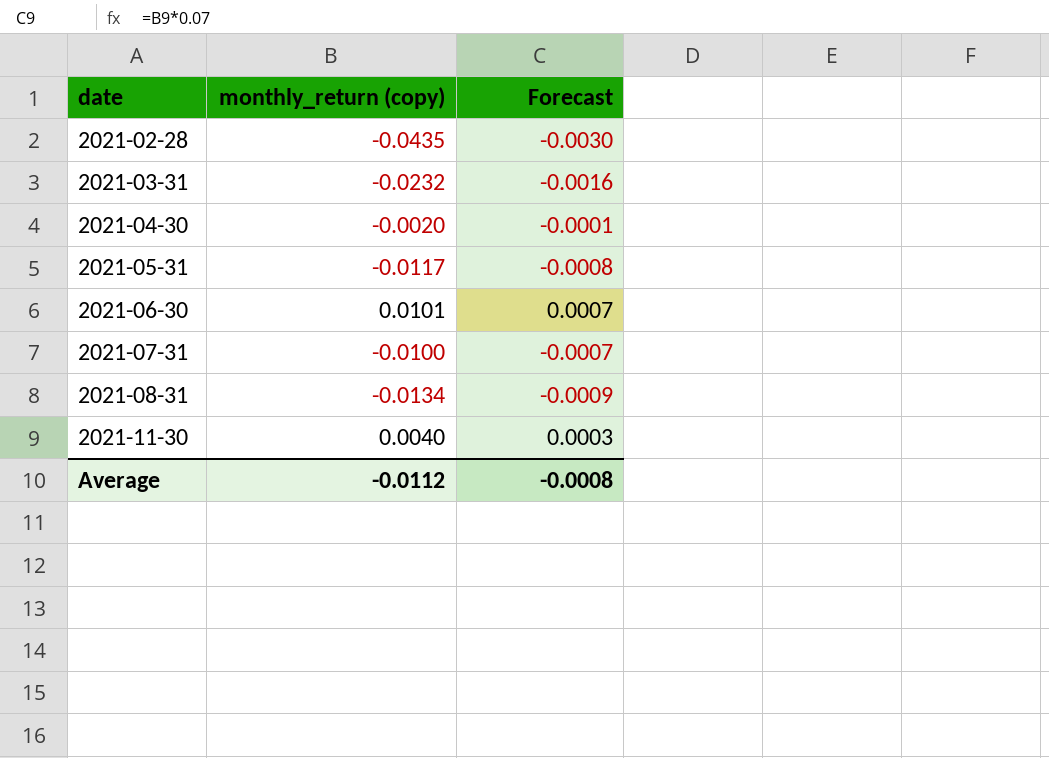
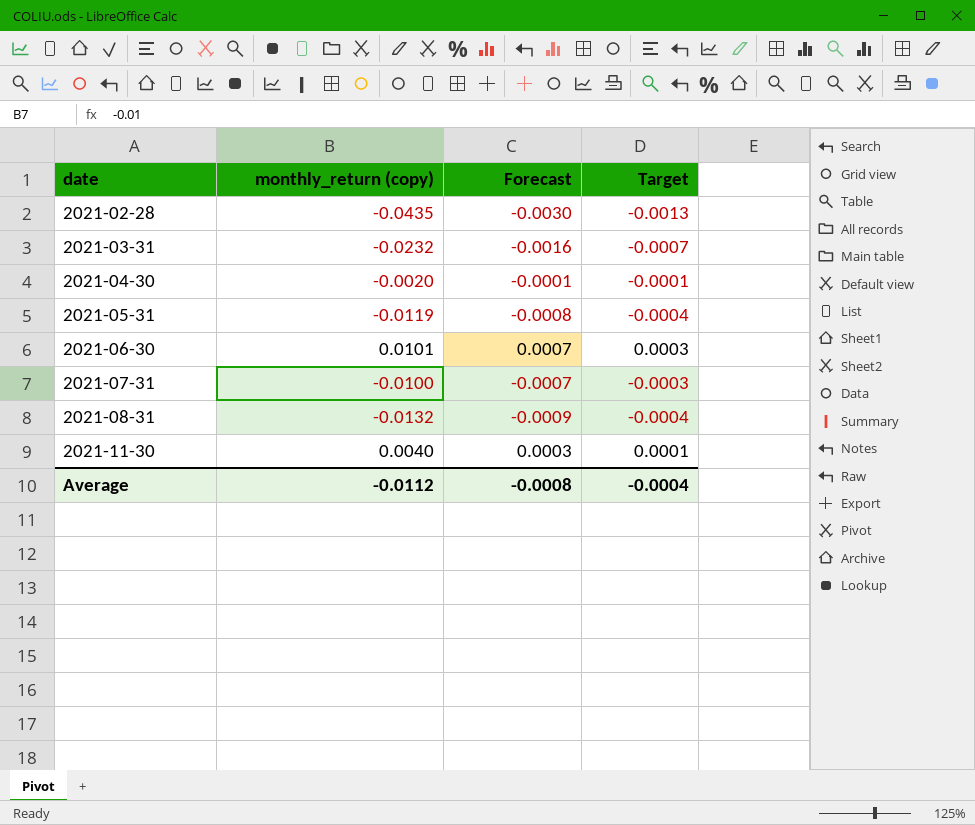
column Target | formula: none -> [monthly_return (copy)] * 0.03
2021-05-31 | monthly_return (copy): -0.0117 -> -0.0119
2021-08-31 | monthly_return (copy): -0.0134 -> -0.0132

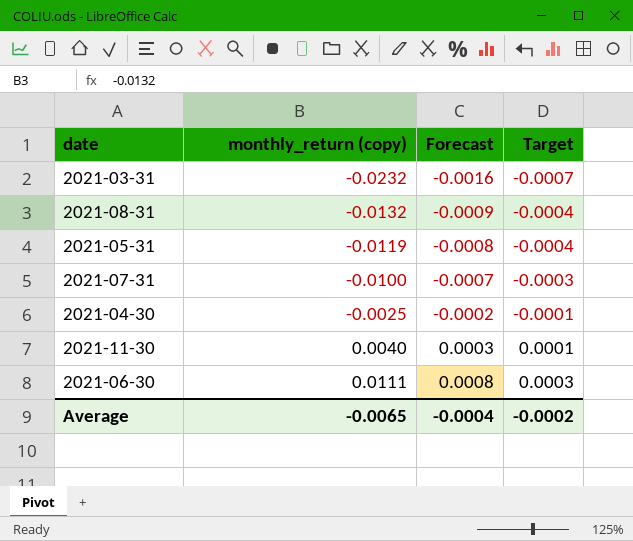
row order: date ascending -> monthly_return (copy) ascending
row 2021-02-28: -0.0435 | -0.0030 | -0.0013 -> none
2021-04-30 | monthly_return (copy): -0.0020 -> -0.0025
2021-04-30 | Forecast: -0.0001 -> -0.0002
2021-06-30 | monthly_return (copy): 0.0101 -> 0.0111
2021-06-30 | Forecast: 0.0007 -> 0.0008
Average | monthly_return (copy): -0.0112 -> -0.0065
Average | Forecast: -0.0008 -> -0.0004
Average | Target: -0.0004 -> -0.0002

